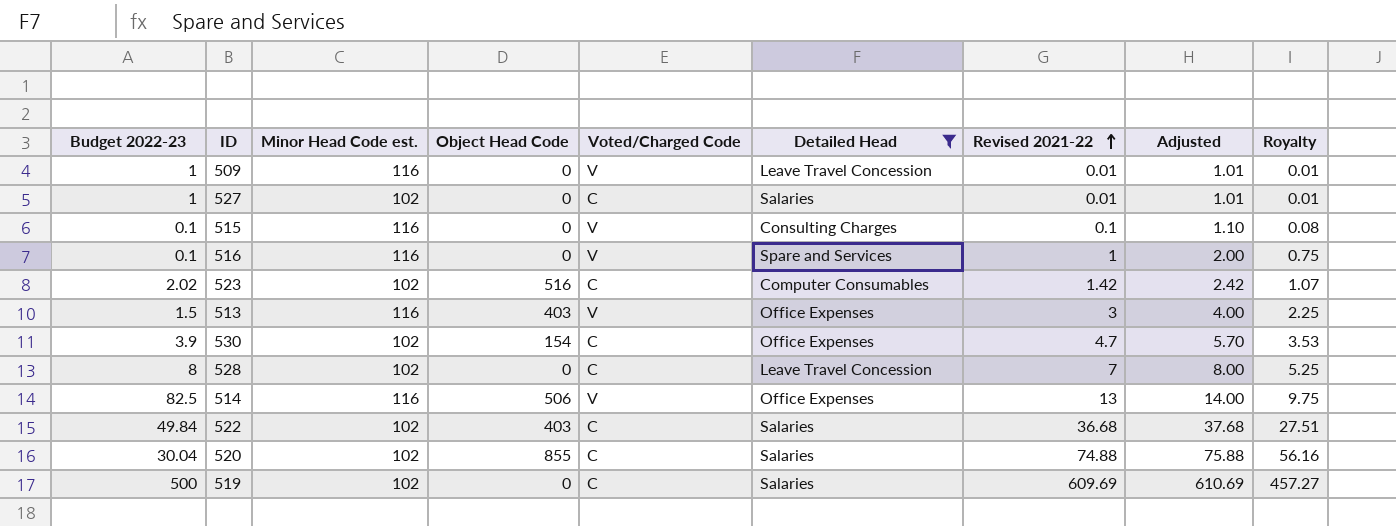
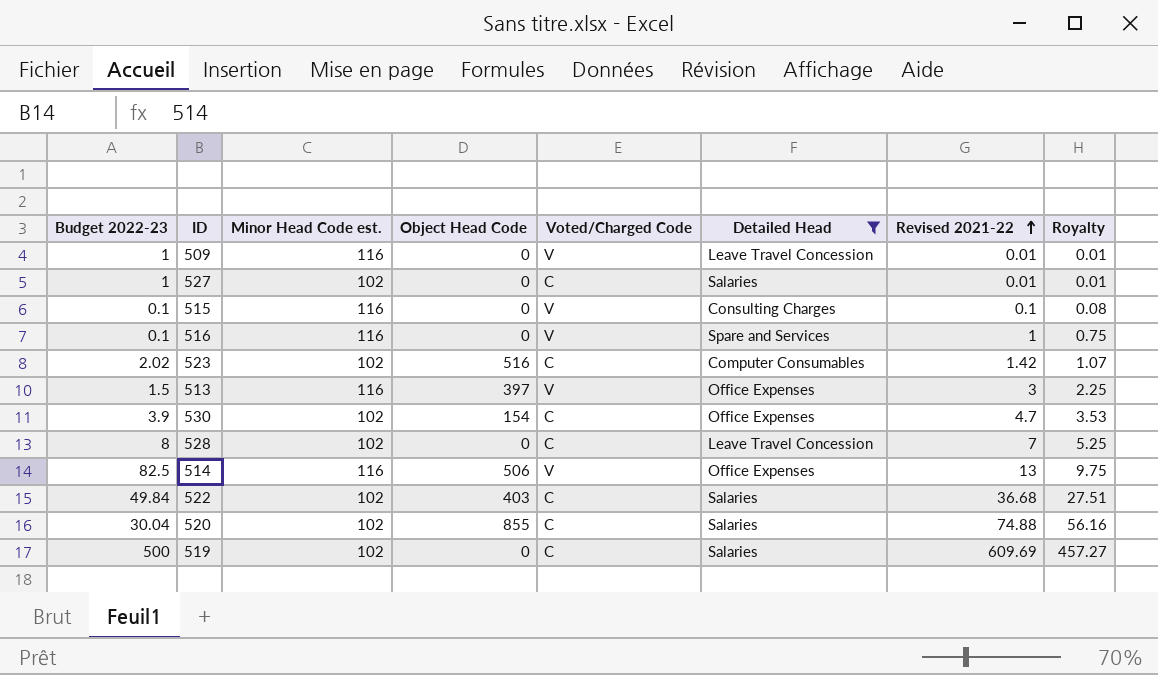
column Adjusted | formula: [Revised 2021-22] + 1 -> none
513 | Object Head Code: 403 -> 397

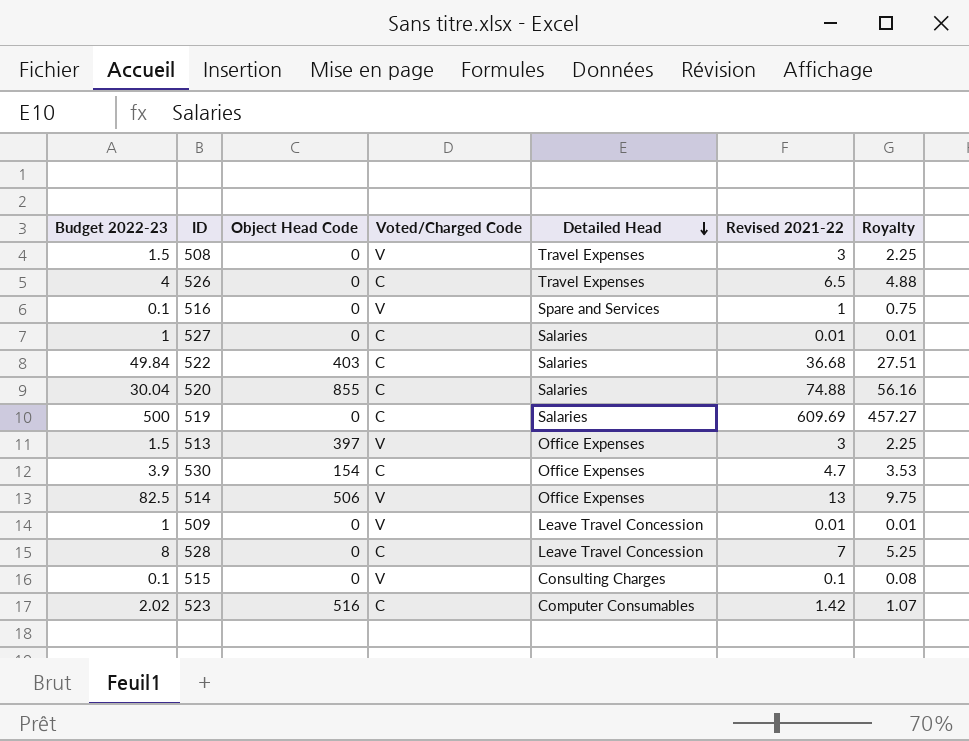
filter: Detailed Head != Travel Expenses -> none
row order: Revised 2021-22 ascending -> Detailed Head descending
column Minor Head Code est. | position: 3 -> none

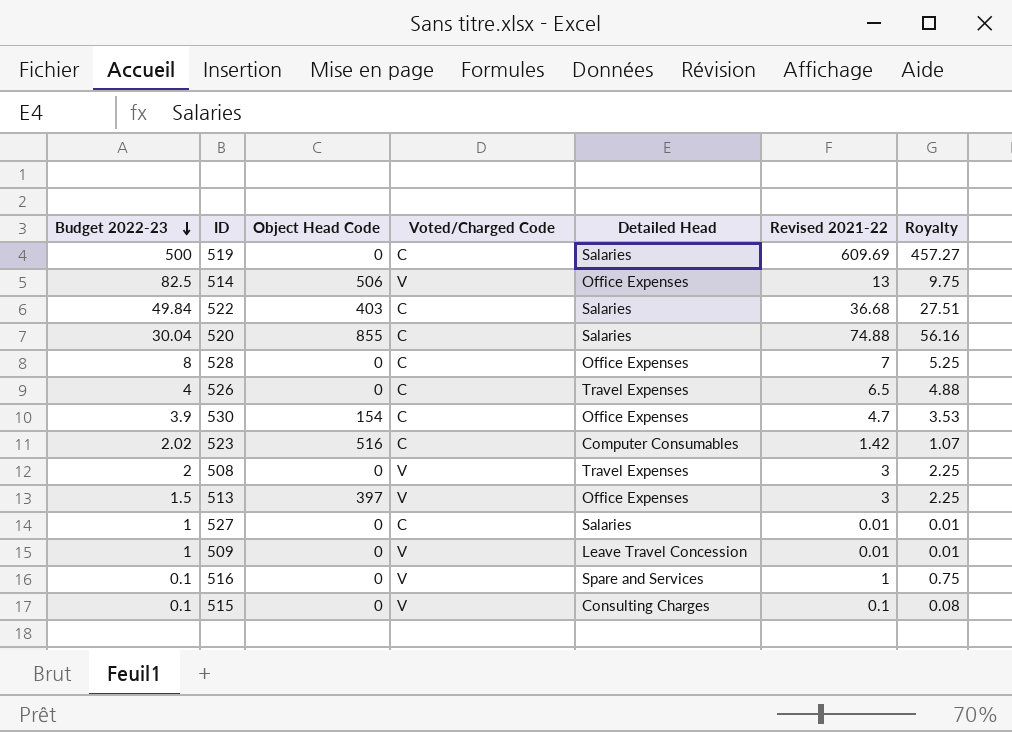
row order: Detailed Head descending -> Budget 2022-23 descending
528 | Detailed Head: Leave Travel Concession -> Office Expenses
508 | Budget 2022-23: 1.5 -> 2

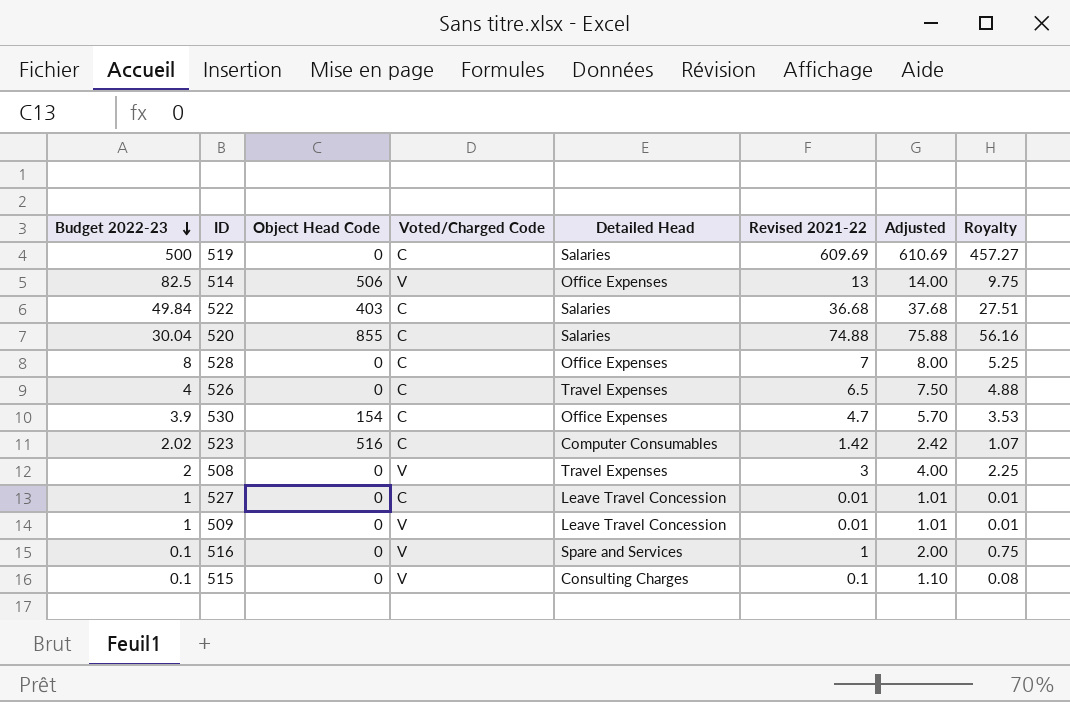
column Adjusted | formula: none -> [Revised 2021-22] + 1
row 513: 1.5 | 397 | V | Office Expenses | 3 | 2.25 -> none
527 | Detailed Head: Salaries -> Leave Travel Concession

